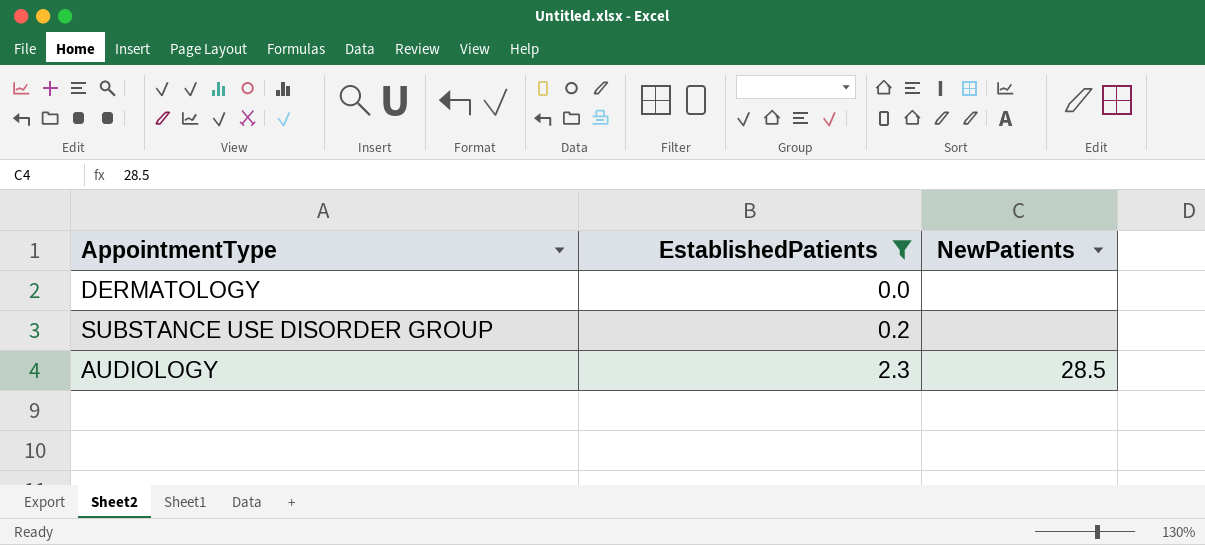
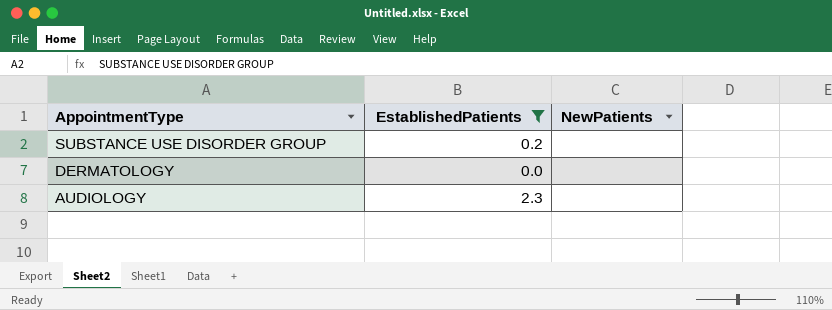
row order: EstablishedPatients ascending -> AppointmentType descending
AUDIOLOGY | NewPatients: 28.5 -> none

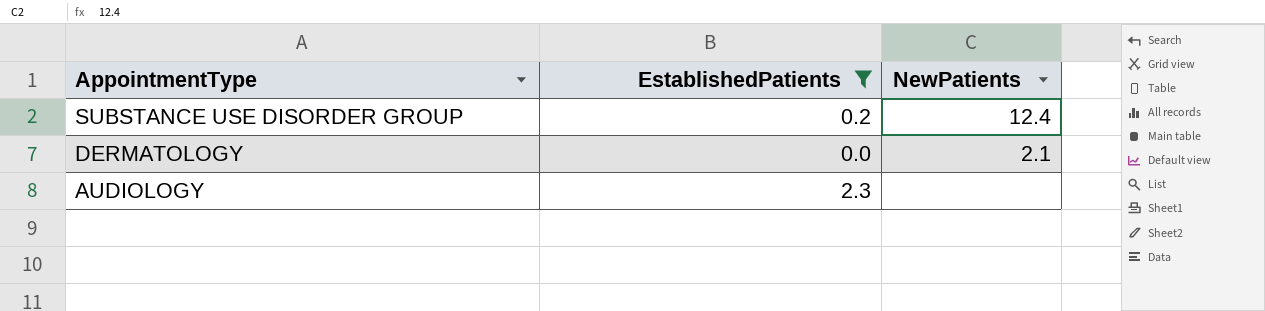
SUBSTANCE USE DISORDER GROUP | NewPatients: none -> 12.4
DERMATOLOGY | NewPatients: none -> 2.1

